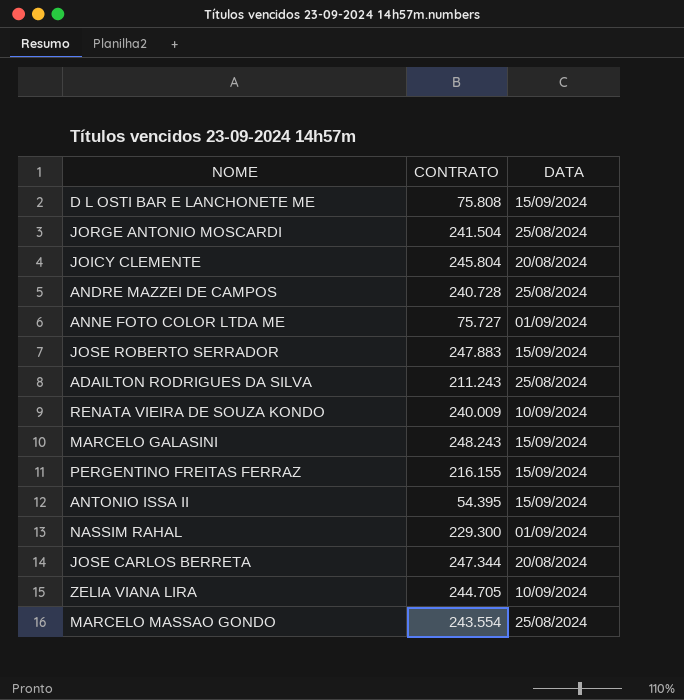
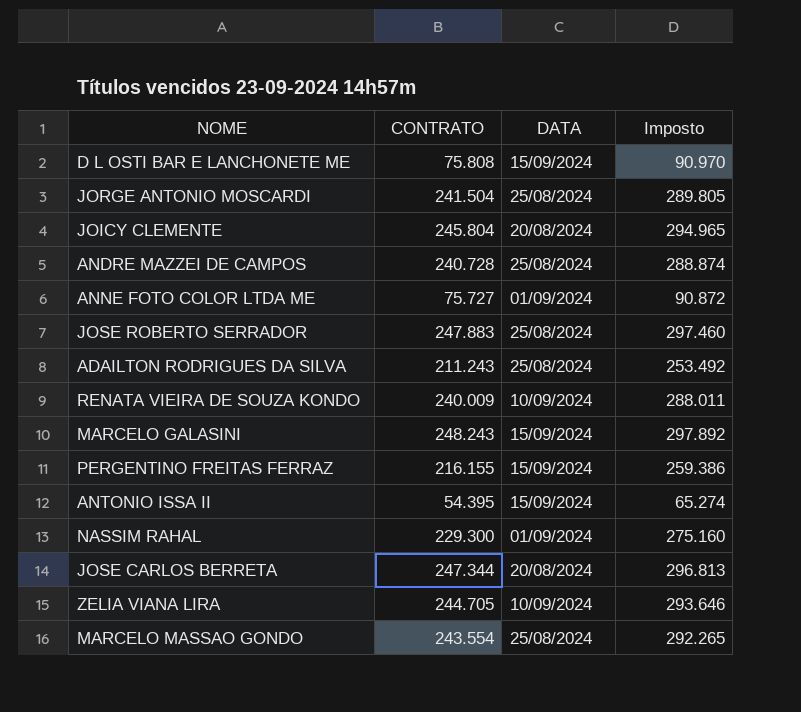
column Imposto | formula: none -> [CONTRATO] * 1,2
JOSE ROBERTO SERRADOR | DATA: 15/09/2024 -> 25/08/2024

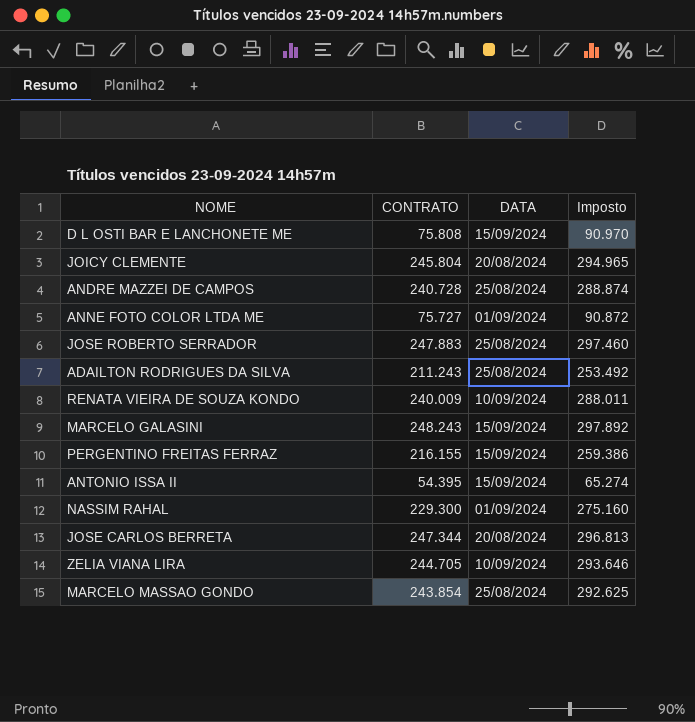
row JORGE ANTONIO MOSCARDI: 241.504 | 25/08/2024 | 289.805 -> none
MARCELO MASSAO GONDO | CONTRATO: 243.554 -> 243.854
MARCELO MASSAO GONDO | Imposto: 292.265 -> 292.625

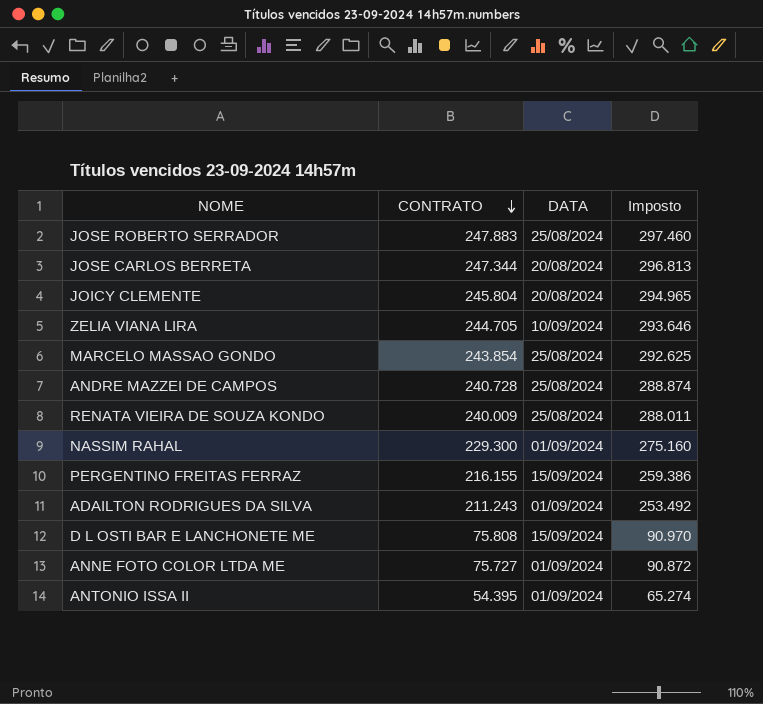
row order: none -> CONTRATO descending
row MARCELO GALASINI: 248.243 | 15/09/2024 | 297.892 -> none
RENATA VIEIRA DE SOUZA KONDO | DATA: 10/09/2024 -> 25/08/2024
ADAILTON RODRIGUES DA SILVA | DATA: 25/08/2024 -> 01/09/2024
ANTONIO ISSA II | DATA: 15/09/2024 -> 01/09/2024

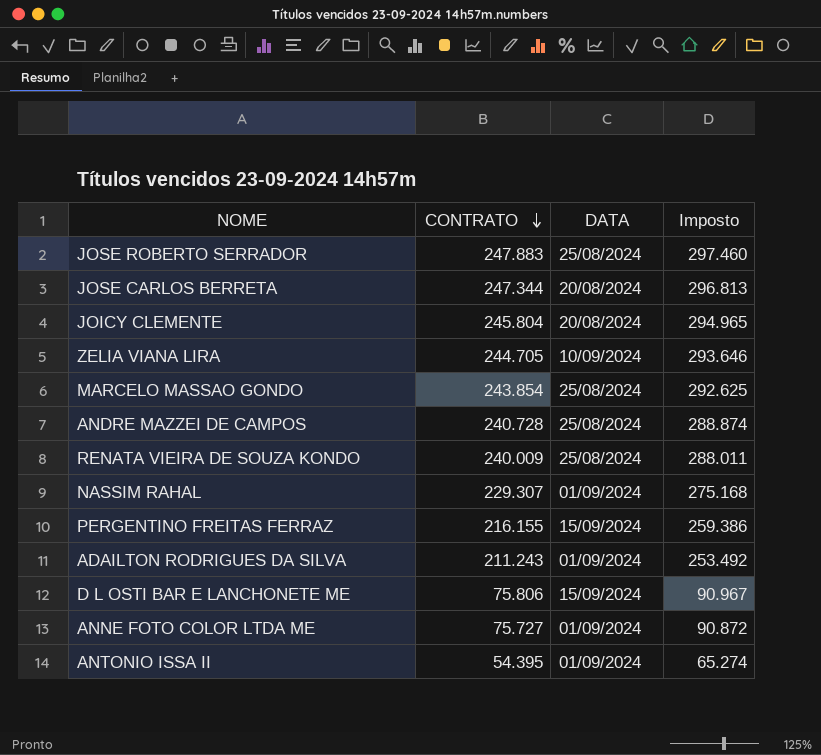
NASSIM RAHAL | CONTRATO: 229.300 -> 229.307
NASSIM RAHAL | Imposto: 275.160 -> 275.168
D L OSTI BAR E LANCHONETE ME | CONTRATO: 75.808 -> 75.806
D L OSTI BAR E LANCHONETE ME | Imposto: 90.970 -> 90.967

